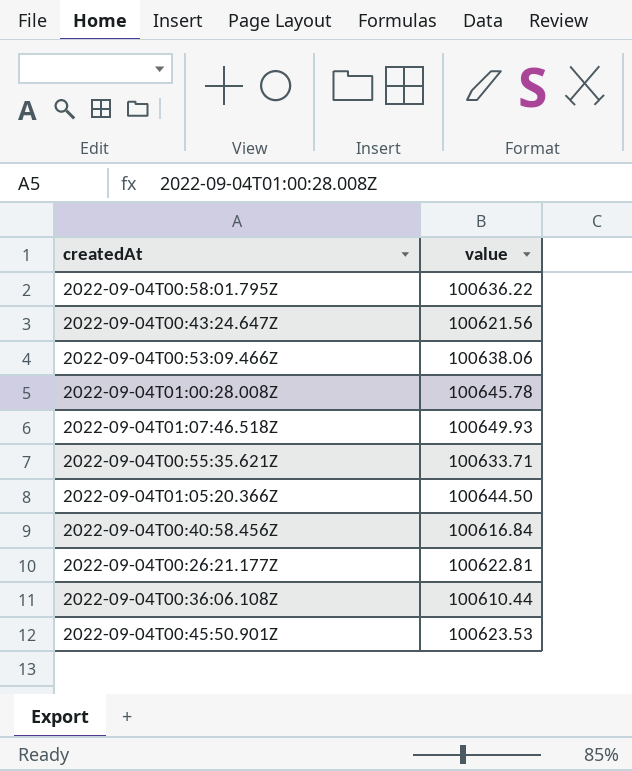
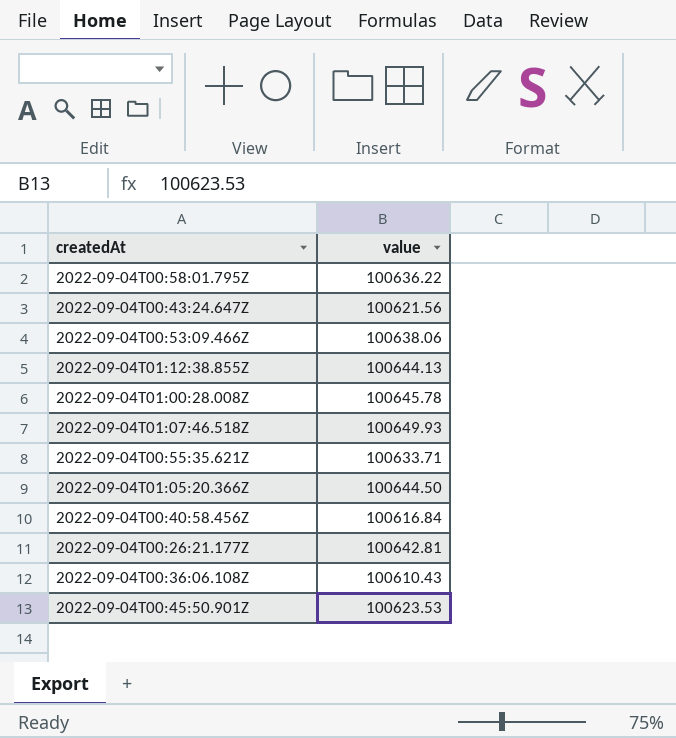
row 2022-09-04T01:12:38.855Z: none -> 100644.13
2022-09-04T00:26:21.177Z | value: 100622.81 -> 100642.81
2022-09-04T00:36:06.108Z | value: 100610.44 -> 100610.43

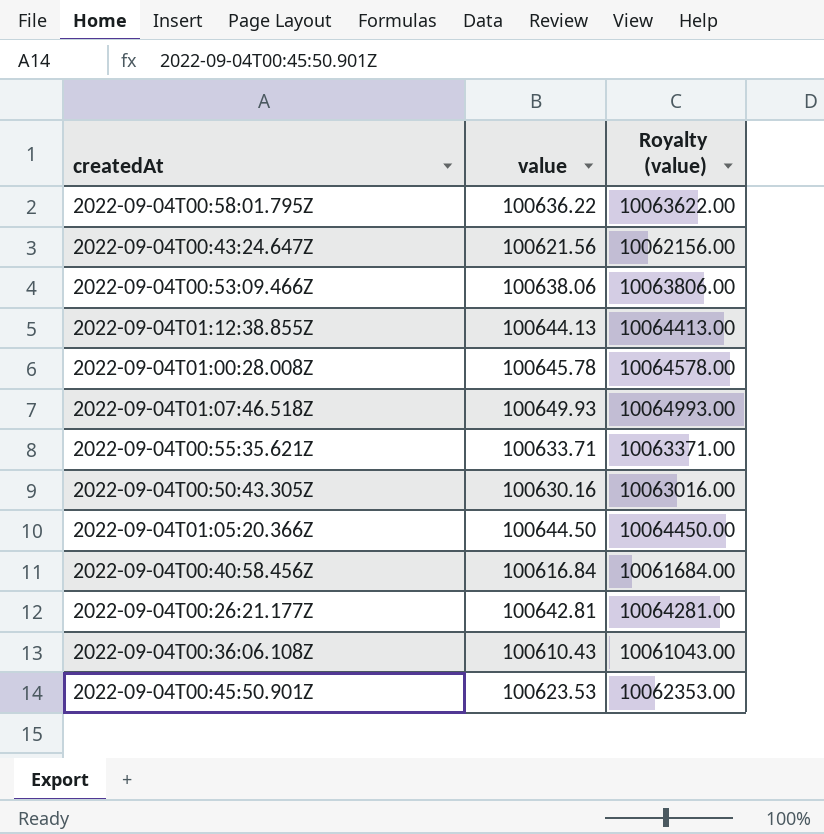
column Royalty (value) | formula: none -> [value] * 100
row 2022-09-04T00:50:43.305Z: none -> 100630.16 | 10063016.00

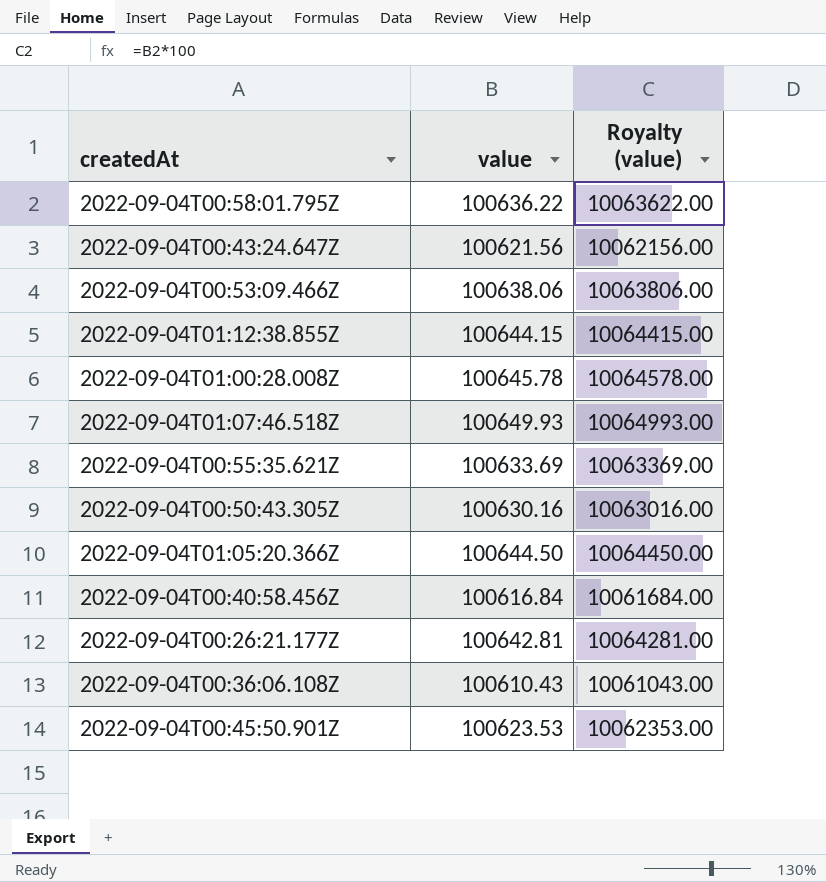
2022-09-04T01:12:38.855Z | value: 100644.13 -> 100644.15
2022-09-04T01:12:38.855Z | Royalty (value): 10064413.00 -> 10064415.00
2022-09-04T00:55:35.621Z | value: 100633.71 -> 100633.69
2022-09-04T00:55:35.621Z | Royalty (value): 10063371.00 -> 10063369.00

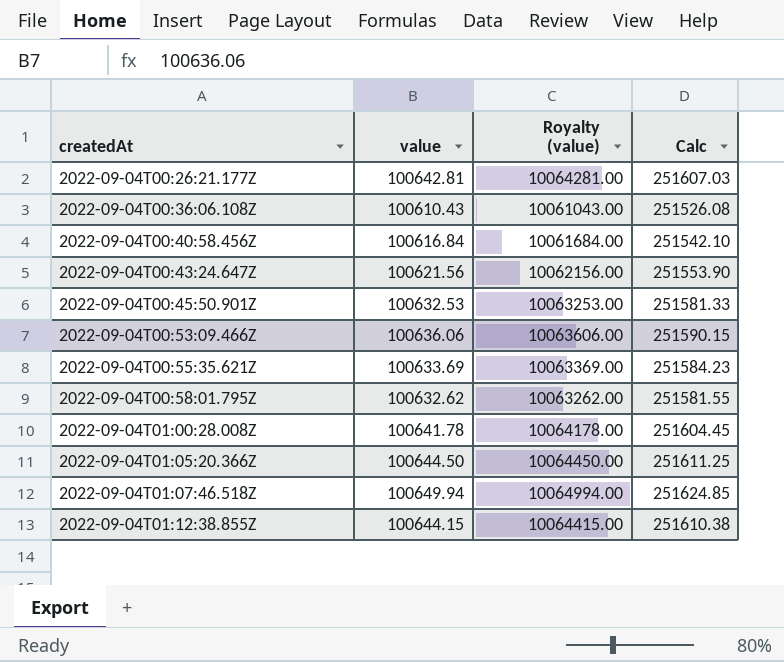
row order: none -> createdAt ascending
column Calc | formula: none -> [value] * 2.5
row 2022-09-04T00:50:43.305Z: 100630.16 | 10063016.00 -> none
2022-09-04T00:45:50.901Z | value: 100623.53 -> 100632.53
2022-09-04T00:45:50.901Z | Royalty (value): 10062353.00 -> 10063253.00
2022-09-04T00:53:09.466Z | value: 100638.06 -> 100636.06
2022-09-04T00:53:09.466Z | Royalty (value): 10063806.00 -> 10063606.00
2022-09-04T00:58:01.795Z | value: 100636.22 -> 100632.62
2022-09-04T00:58:01.795Z | Royalty (value): 10063622.00 -> 10063262.00
2022-09-04T01:00:28.008Z | value: 100645.78 -> 100641.78
2022-09-04T01:00:28.008Z | Royalty (value): 10064578.00 -> 10064178.00
2022-09-04T01:07:46.518Z | value: 100649.93 -> 100649.94
2022-09-04T01:07:46.518Z | Royalty (value): 10064993.00 -> 10064994.00

